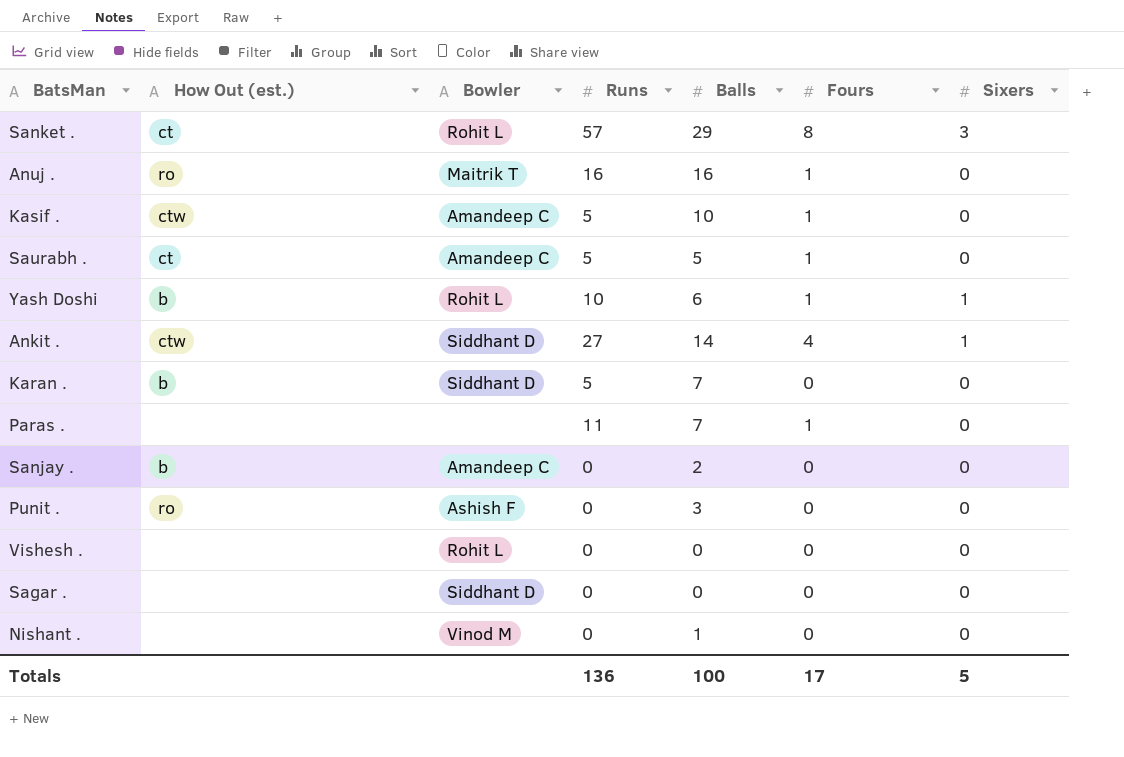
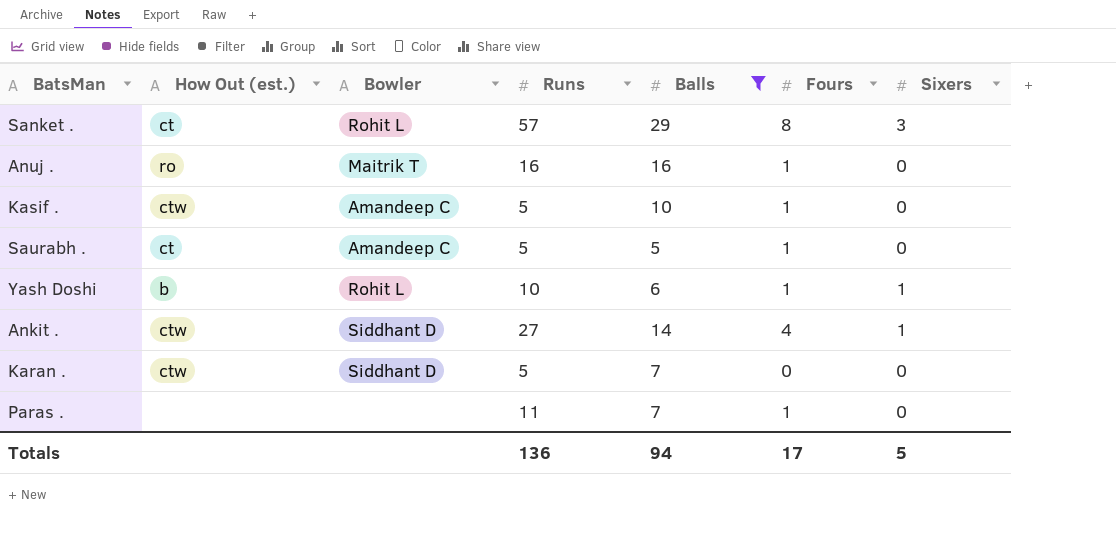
filter: none -> Balls >= 5
Karan . | How Out (est.): b -> ctw
Totals | Balls: 100 -> 94

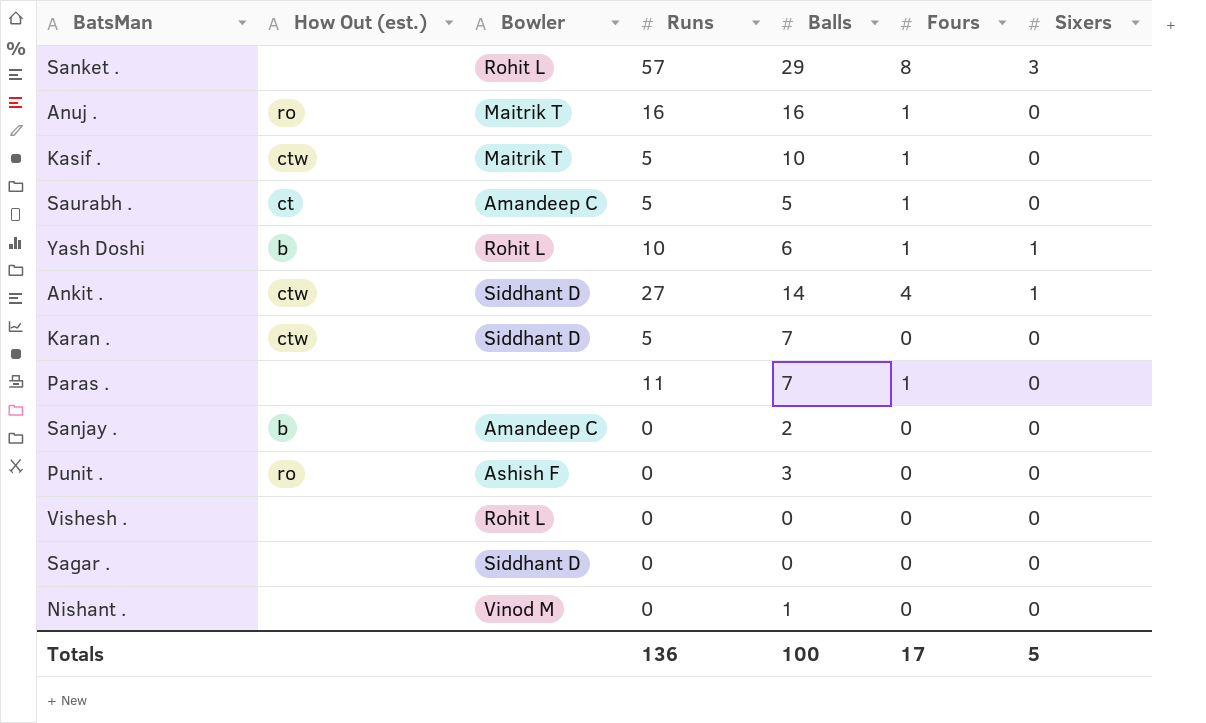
filter: Balls >= 5 -> none
Sanket . | How Out (est.): ct -> none
Kasif . | Bowler: Amandeep C -> Maitrik T
Totals | Balls: 94 -> 100

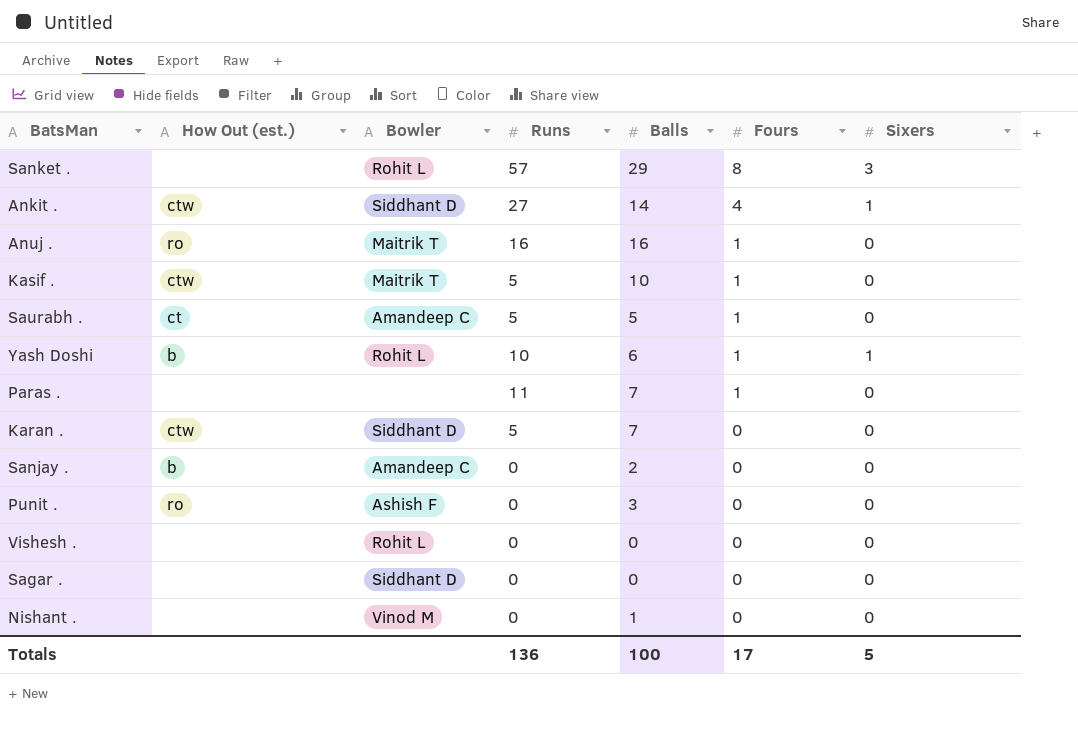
row order: none -> Fours descending

